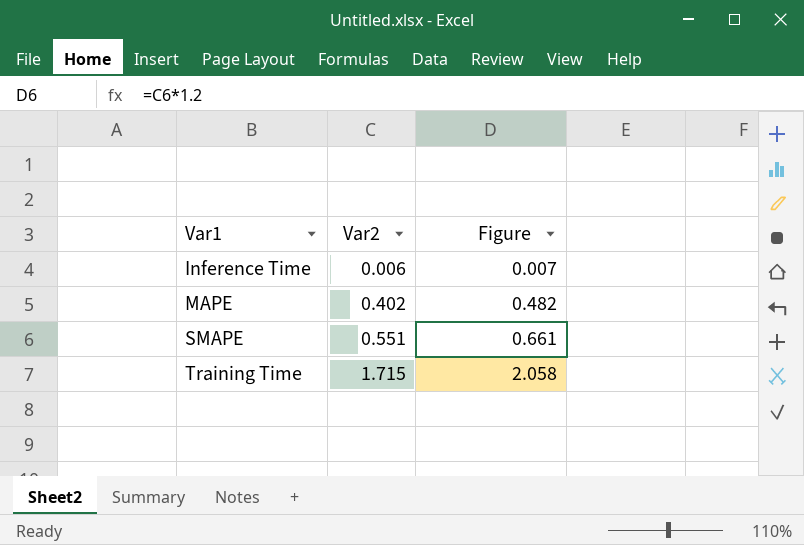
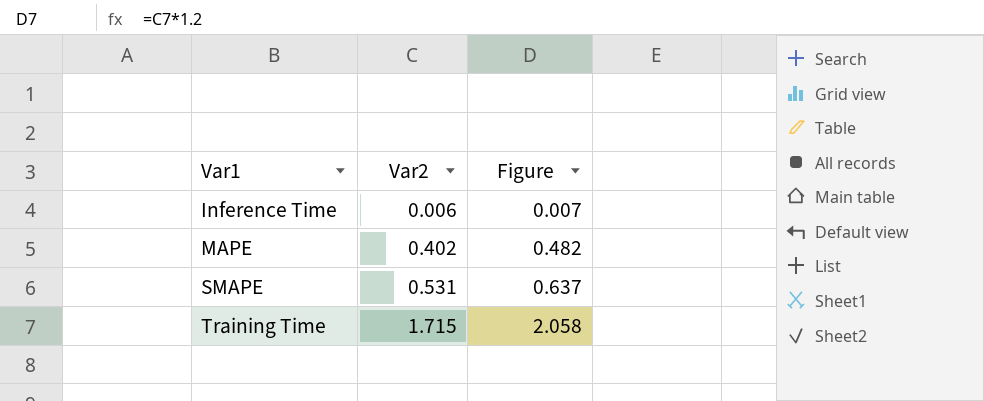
SMAPE | Var2: 0.551 -> 0.531
SMAPE | Figure: 0.661 -> 0.637

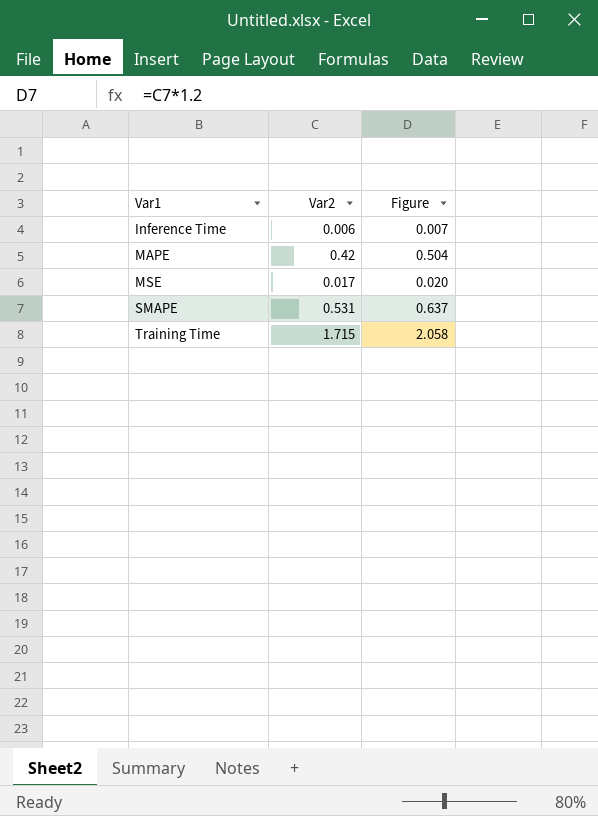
MAPE | Var2: 0.402 -> 0.42
MAPE | Figure: 0.482 -> 0.504
row MSE: none -> 0.017 | 0.020

